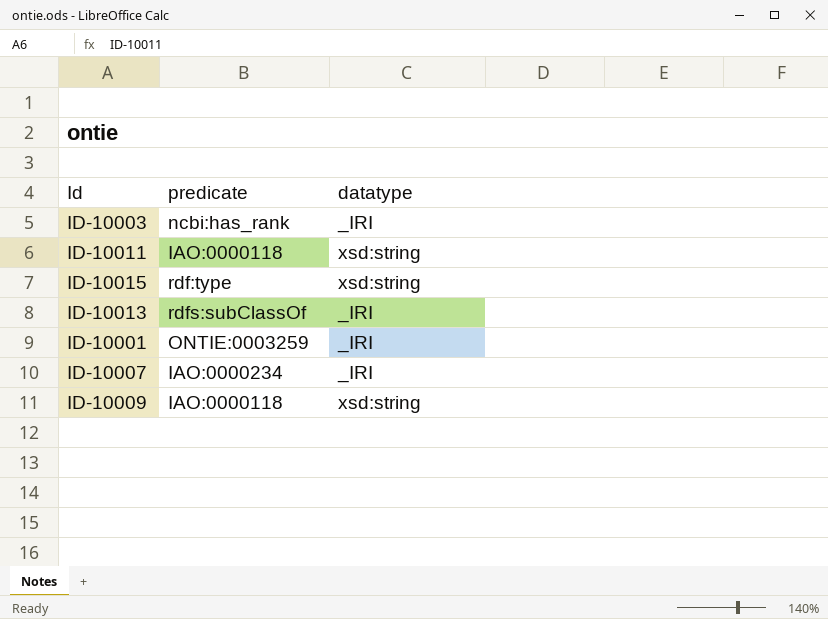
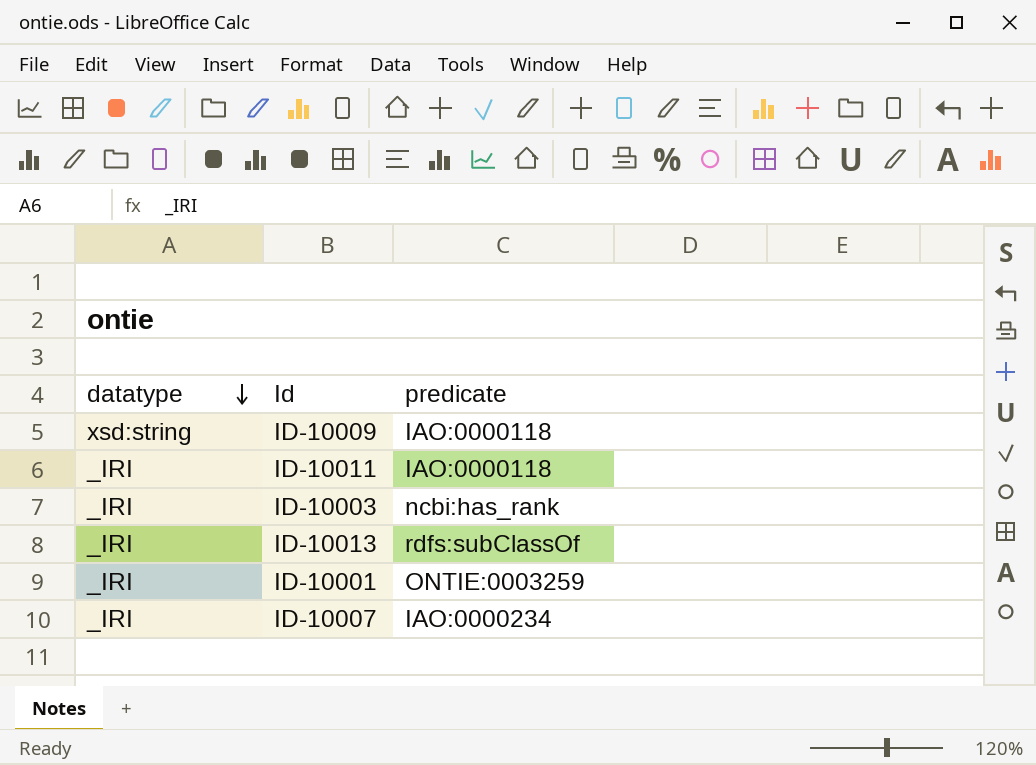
row order: none -> datatype descending
column datatype | position: 3 -> 1
row ID-10015: rdf:type | xsd:string -> none
ID-10011 | datatype: xsd:string -> _IRI

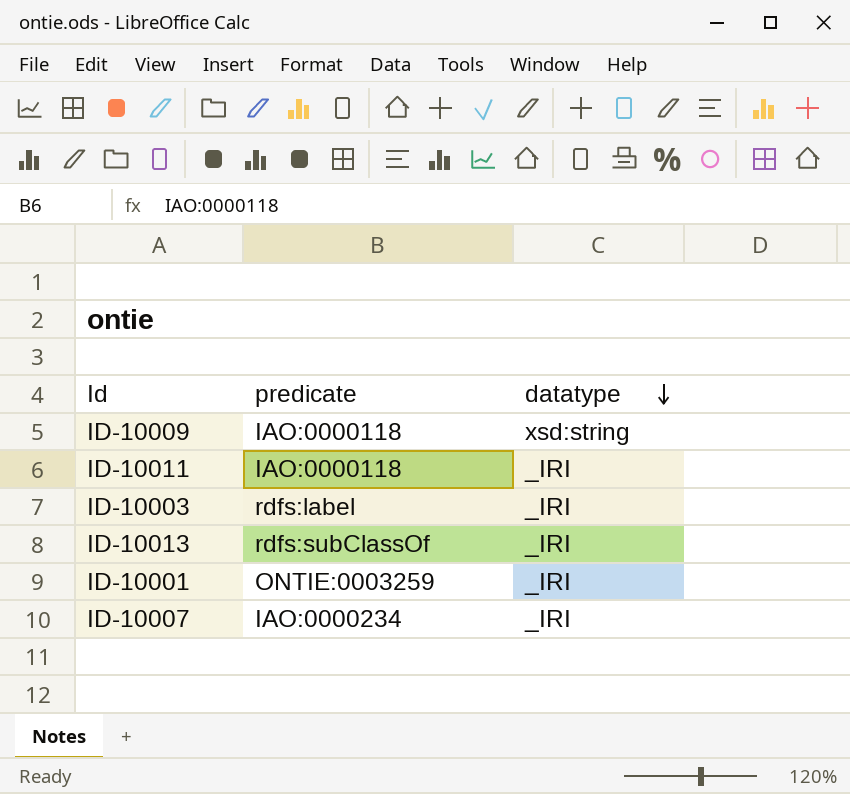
column datatype | position: 1 -> 3
ID-10003 | predicate: ncbi:has_rank -> rdfs:label

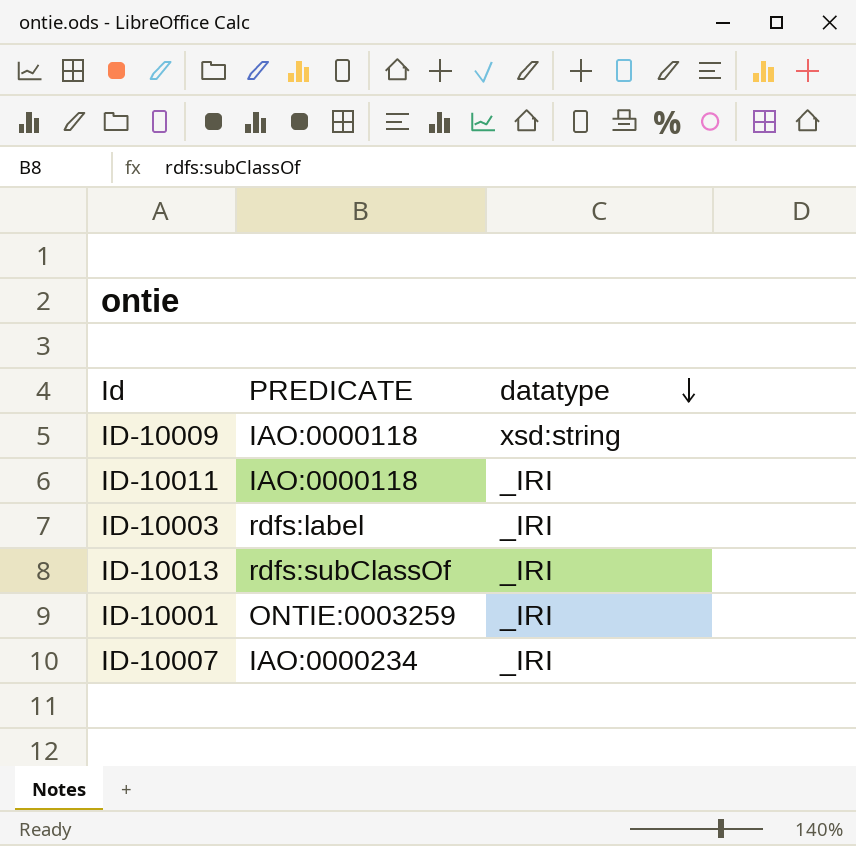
column name: predicate -> PREDICATE

